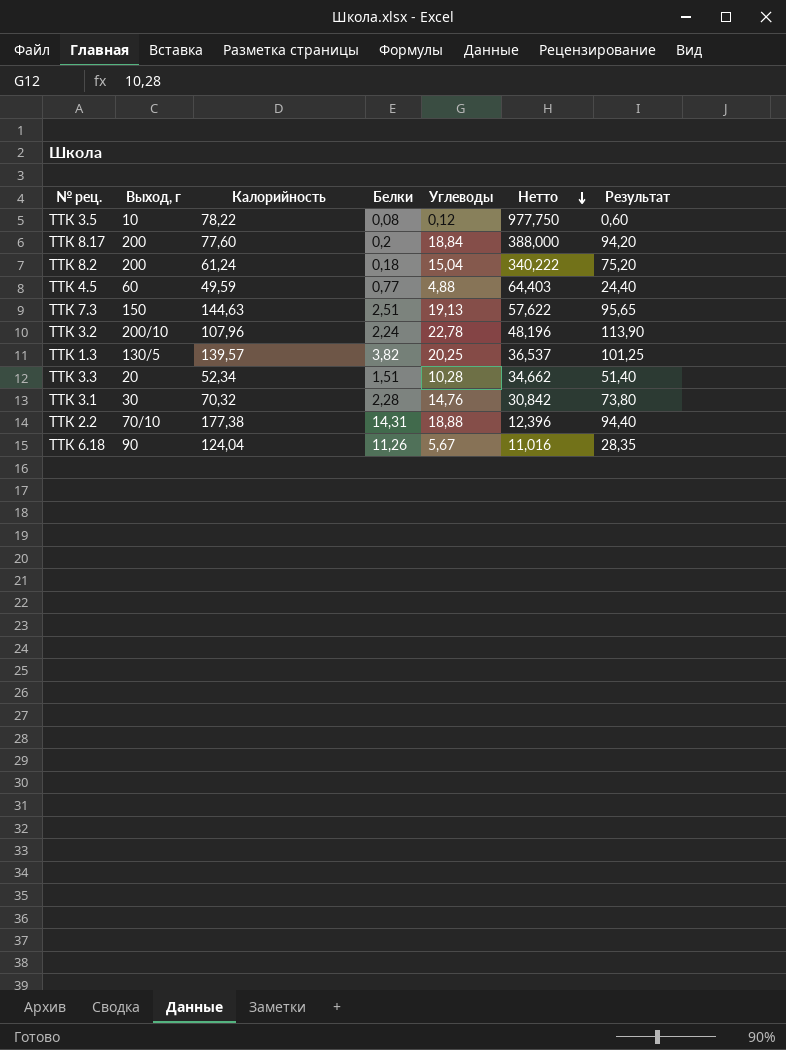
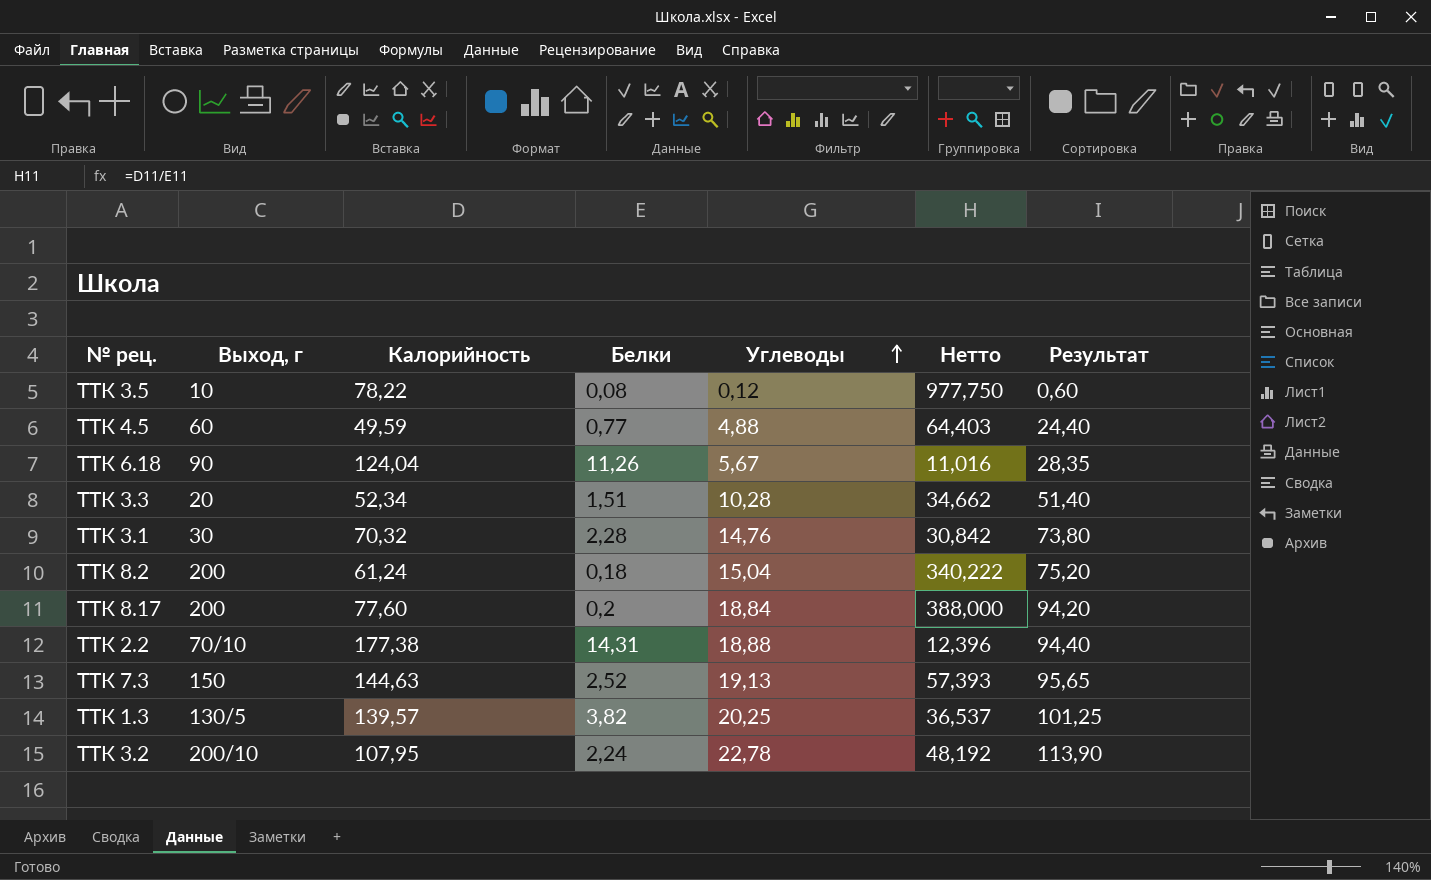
row order: Нетто descending -> Углеводы ascending
ТТК 7.3 | Белки: 2,51 -> 2,52
ТТК 7.3 | Нетто: 57,622 -> 57,393
ТТК 3.2 | Калорийность: 107,96 -> 107,95
ТТК 3.2 | Нетто: 48,196 -> 48,192

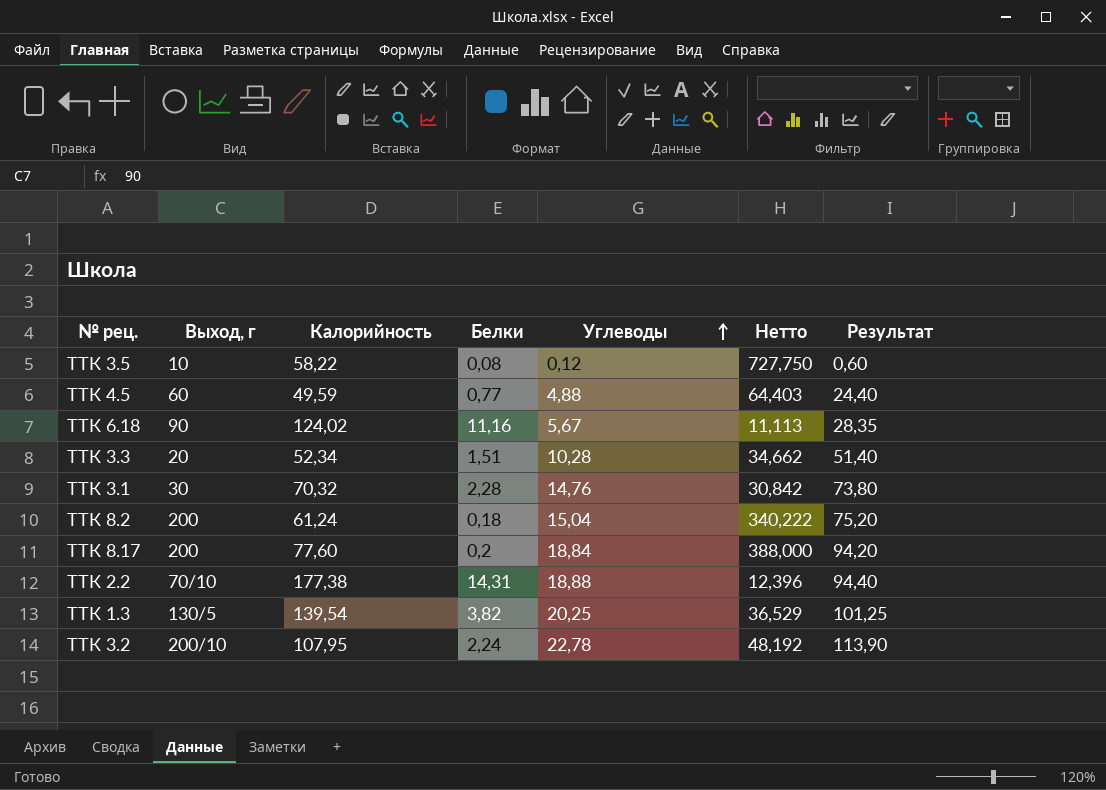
row ТТК 7.3: 150 | 144,63 | 2,52 | 19,13 | 57,393 | 95,65 -> none
ТТК 3.5 | Калорийность: 78,22 -> 58,22
ТТК 3.5 | Нетто: 977,750 -> 727,750
ТТК 6.18 | Калорийность: 124,04 -> 124,02
ТТК 6.18 | Белки: 11,26 -> 11,16
ТТК 6.18 | Нетто: 11,016 -> 11,113
ТТК 1.3 | Калорийность: 139,57 -> 139,54
ТТК 1.3 | Нетто: 36,537 -> 36,529

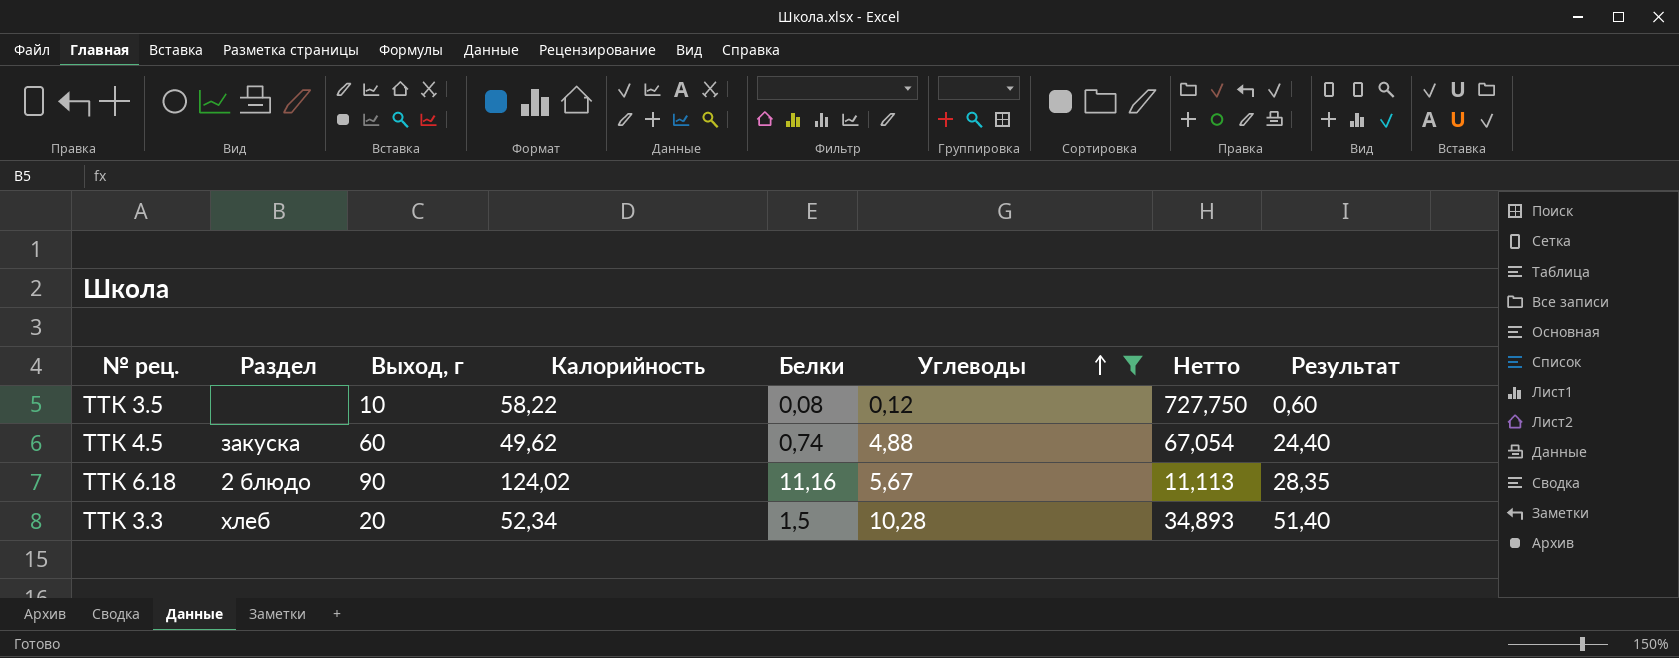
filter: none -> Углеводы <= 10,28
column Раздел | position: none -> 2
ТТК 4.5 | Калорийность: 49,59 -> 49,62
ТТК 4.5 | Белки: 0,77 -> 0,74
ТТК 4.5 | Нетто: 64,403 -> 67,054
ТТК 3.3 | Белки: 1,51 -> 1,5
ТТК 3.3 | Нетто: 34,662 -> 34,893

